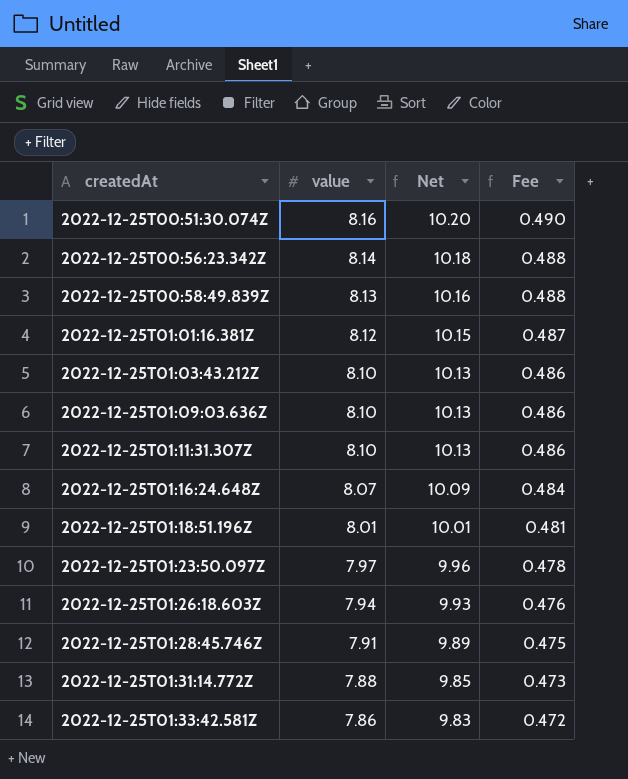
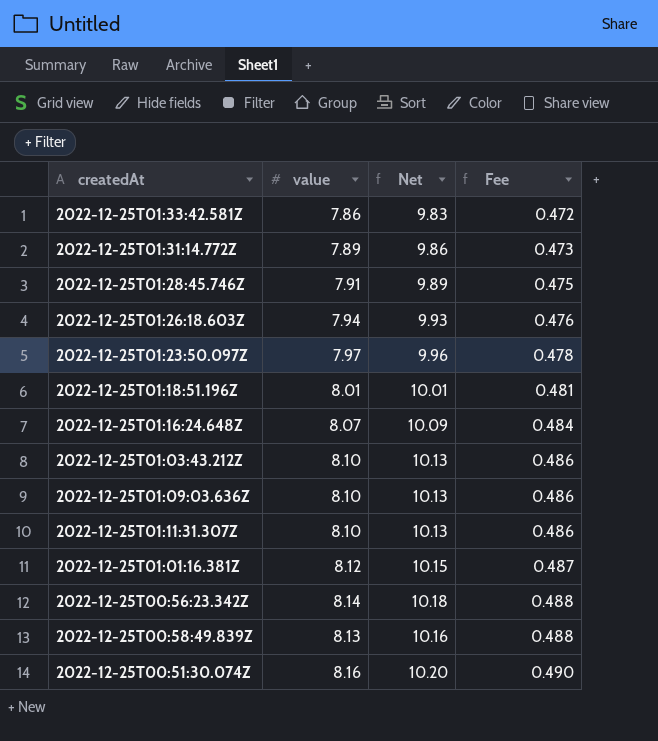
row order: createdAt ascending -> Fee ascending
2022-12-25T01:31:14.772Z | value: 7.88 -> 7.89
2022-12-25T01:31:14.772Z | Net: 9.85 -> 9.86

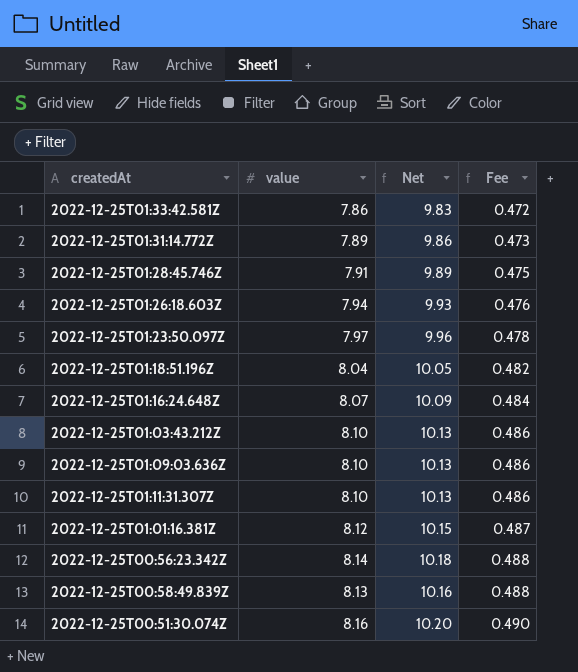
2022-12-25T01:18:51.196Z | value: 8.01 -> 8.04
2022-12-25T01:18:51.196Z | Net: 10.01 -> 10.05
2022-12-25T01:18:51.196Z | Fee: 0.481 -> 0.482

